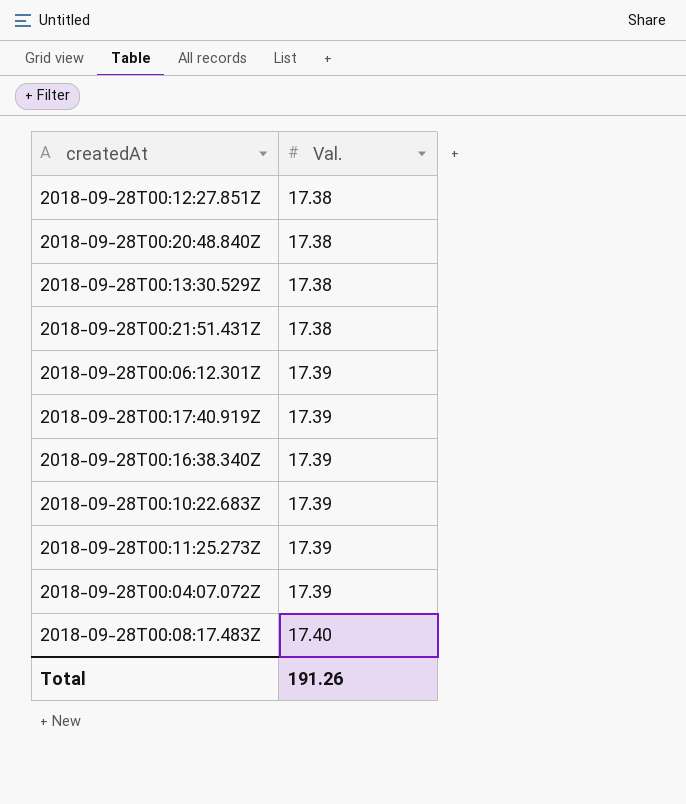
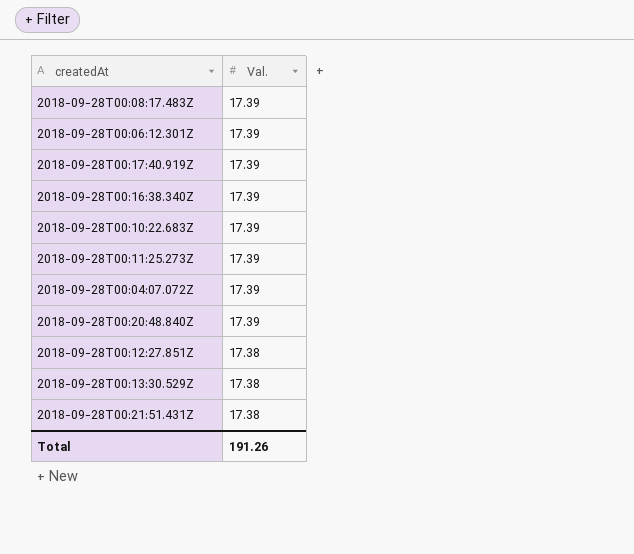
row order: Val. ascending -> Val. descending
2018-09-28T00:08:17.483Z | Val.: 17.40 -> 17.39
2018-09-28T00:20:48.840Z | Val.: 17.38 -> 17.39

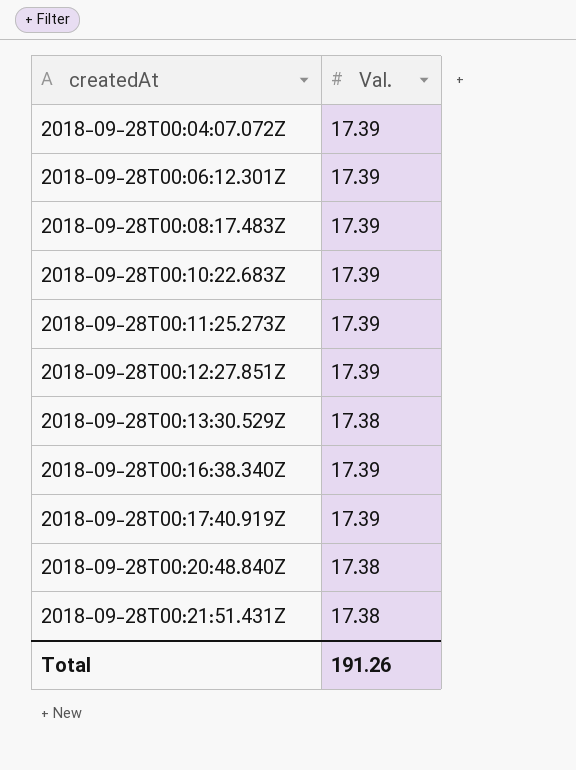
row order: Val. descending -> createdAt ascending
2018-09-28T00:12:27.851Z | Val.: 17.38 -> 17.39
2018-09-28T00:20:48.840Z | Val.: 17.39 -> 17.38

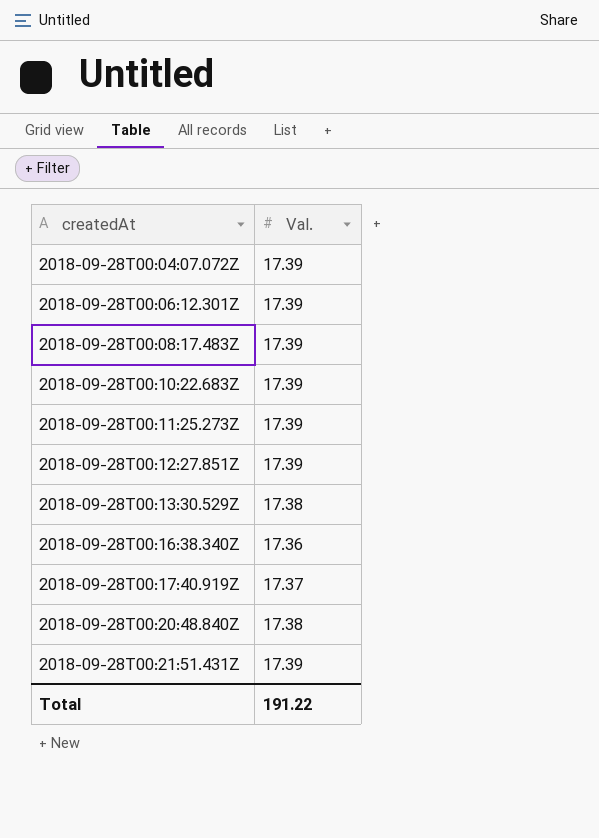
2018-09-28T00:16:38.340Z | Val.: 17.39 -> 17.36
2018-09-28T00:17:40.919Z | Val.: 17.39 -> 17.37
2018-09-28T00:21:51.431Z | Val.: 17.38 -> 17.39
Total | Val.: 191.26 -> 191.22

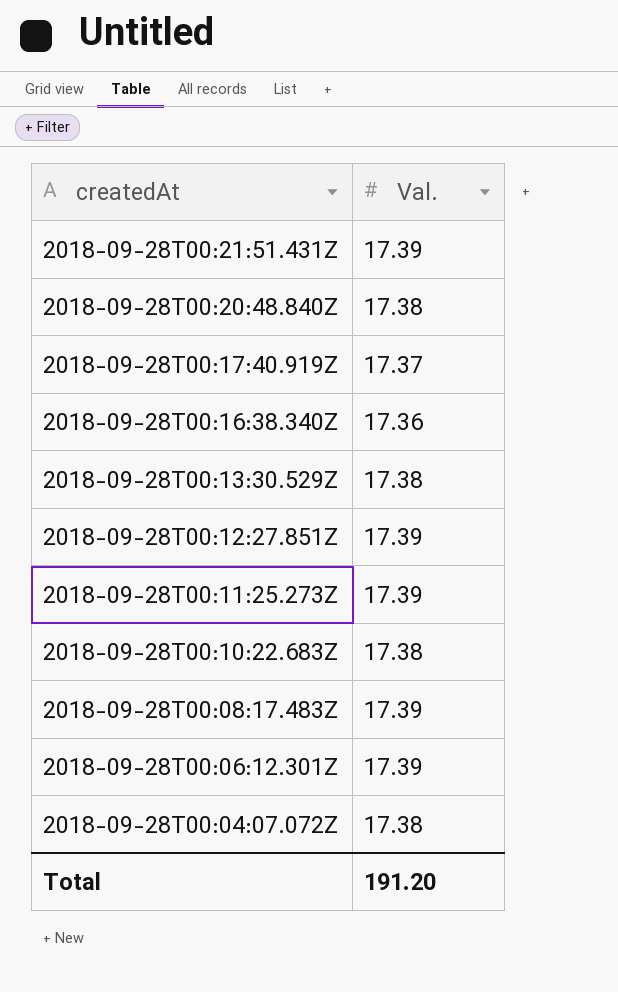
row order: createdAt ascending -> createdAt descending
2018-09-28T00:10:22.683Z | Val.: 17.39 -> 17.38
2018-09-28T00:04:07.072Z | Val.: 17.39 -> 17.38
Total | Val.: 191.22 -> 191.20

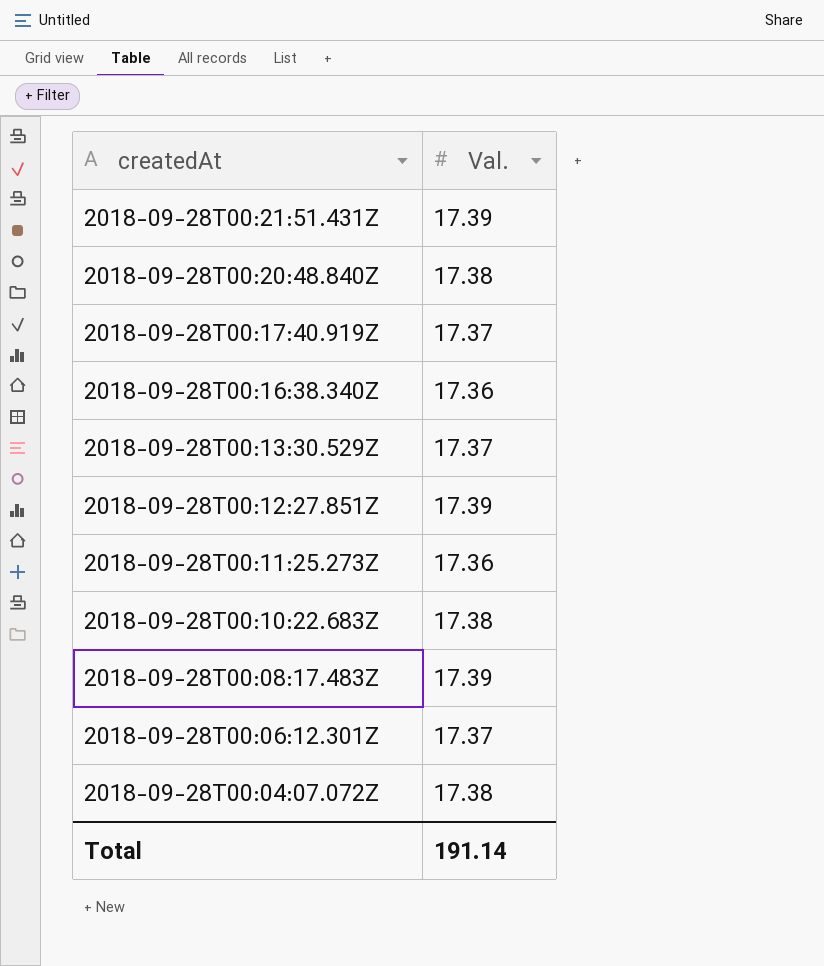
2018-09-28T00:13:30.529Z | Val.: 17.38 -> 17.37
2018-09-28T00:11:25.273Z | Val.: 17.39 -> 17.36
2018-09-28T00:06:12.301Z | Val.: 17.39 -> 17.37
Total | Val.: 191.20 -> 191.14

